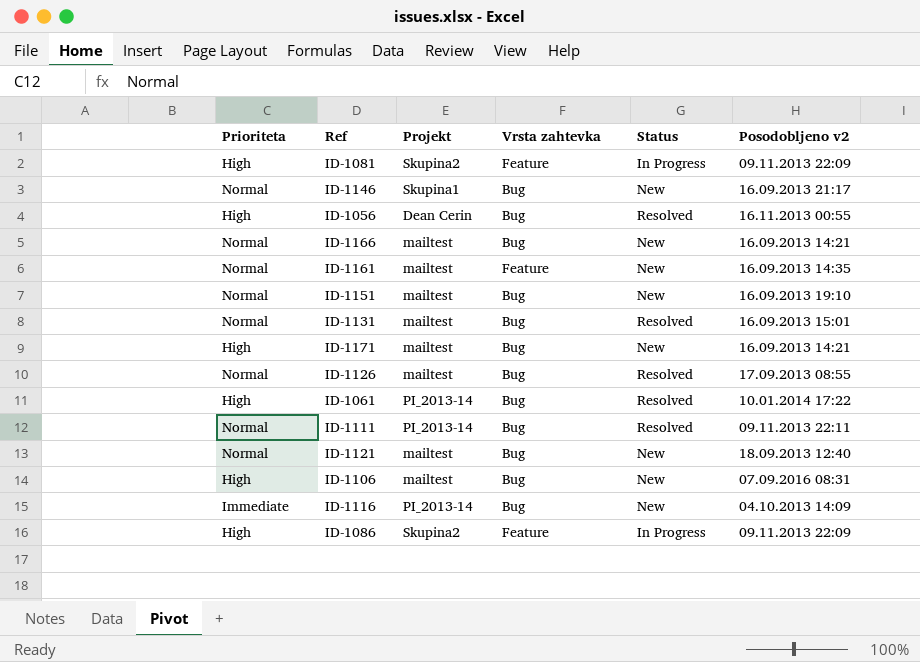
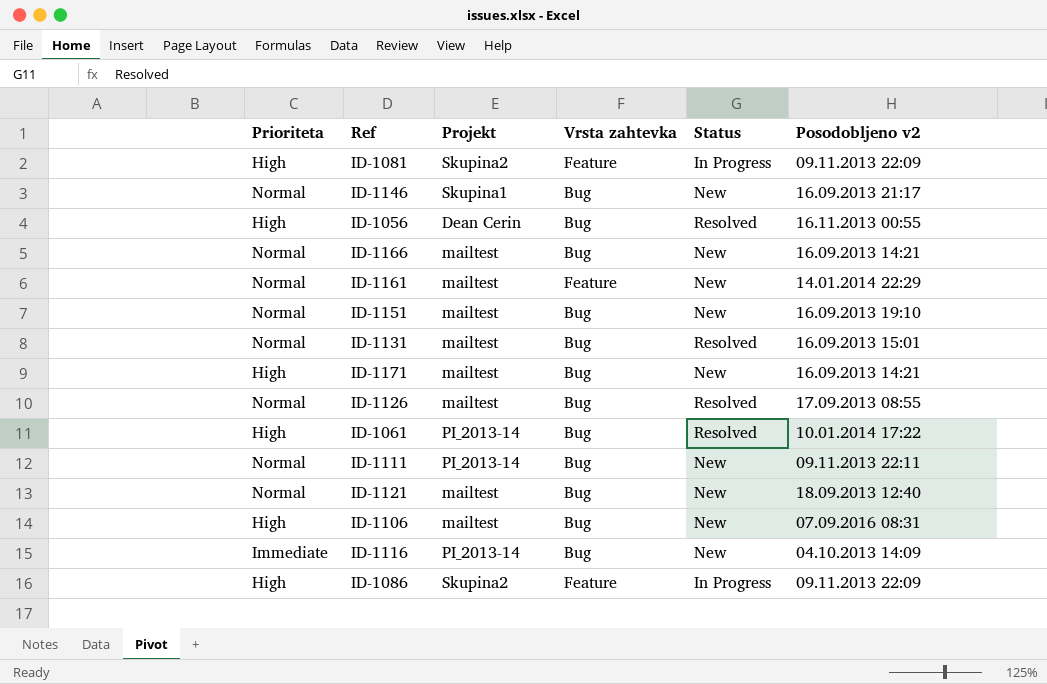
ID-1161 | Posodobljeno v2: 16.09.2013 14:35 -> 14.01.2014 22:29
ID-1111 | Status: Resolved -> New

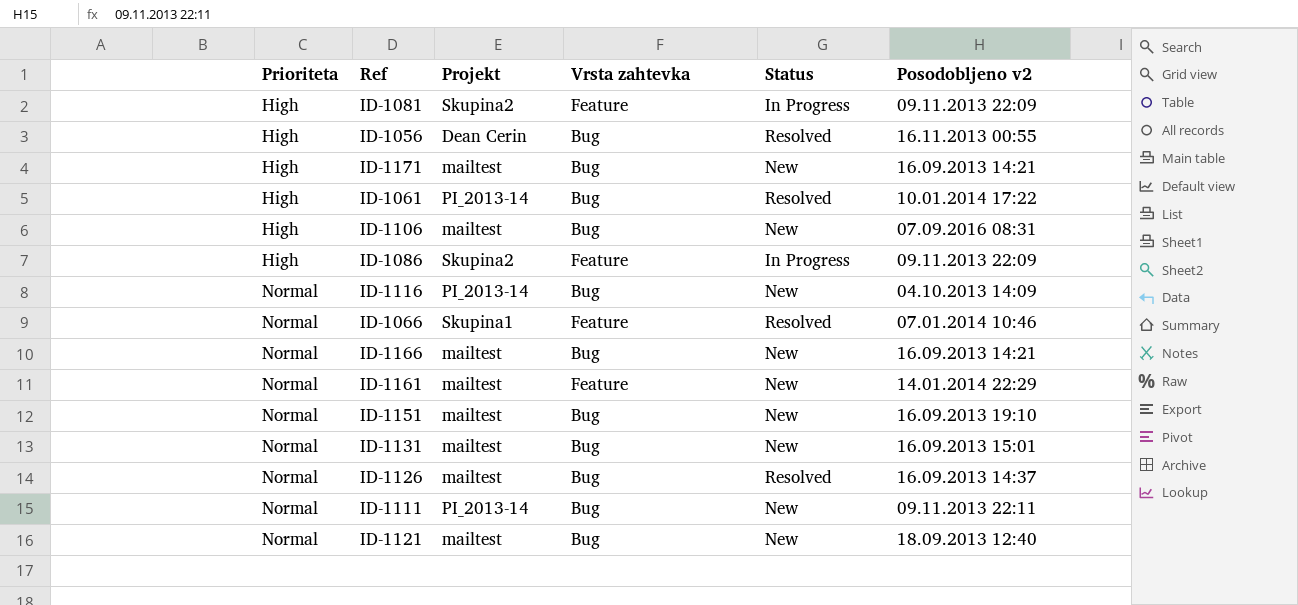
row order: none -> Prioriteta ascending
row ID-1146: Normal | Skupina1 | Bug | New | 16.09.2013 21:17 -> none
ID-1116 | Prioriteta: Immediate -> Normal
row ID-1066: none -> Normal | Skupina1 | Feature | Resolved | 07.01.2014 10:46
ID-1131 | Status: Resolved -> New
ID-1126 | Posodobljeno v2: 17.09.2013 08:55 -> 16.09.2013 14:37

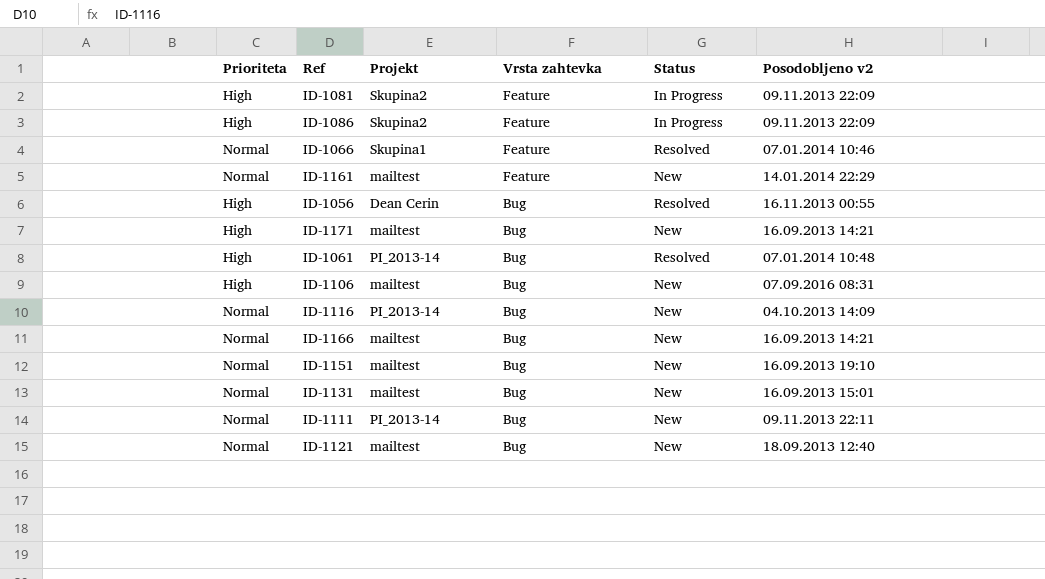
row order: Prioriteta ascending -> Vrsta zahtevka descending
row ID-1126: Normal | mailtest | Bug | Resolved | 16.09.2013 14:37 -> none
ID-1061 | Posodobljeno v2: 10.01.2014 17:22 -> 07.01.2014 10:48

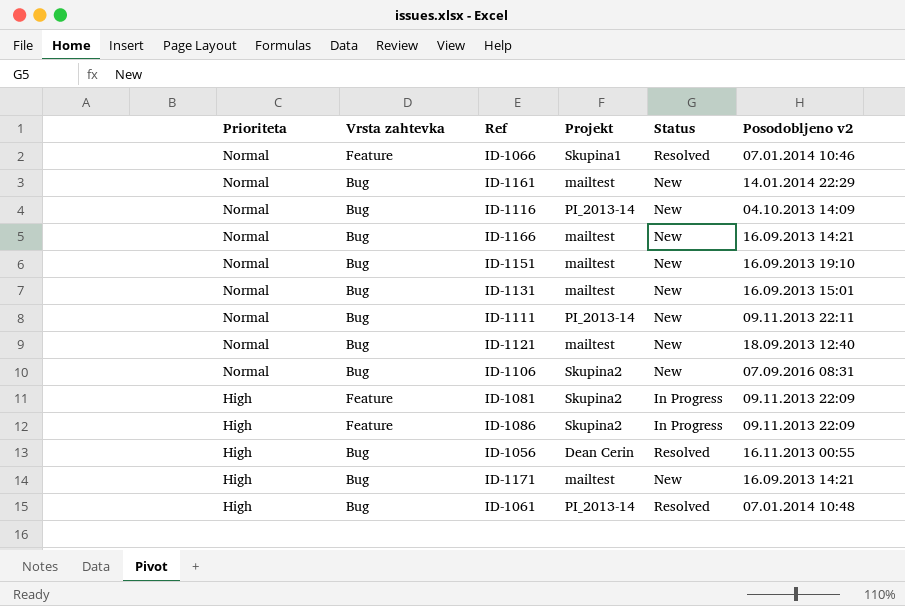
row order: Vrsta zahtevka descending -> Prioriteta descending
column Vrsta zahtevka | position: 4 -> 2
ID-1161 | Vrsta zahtevka: Feature -> Bug
ID-1106 | Prioriteta: High -> Normal
ID-1106 | Projekt: mailtest -> Skupina2

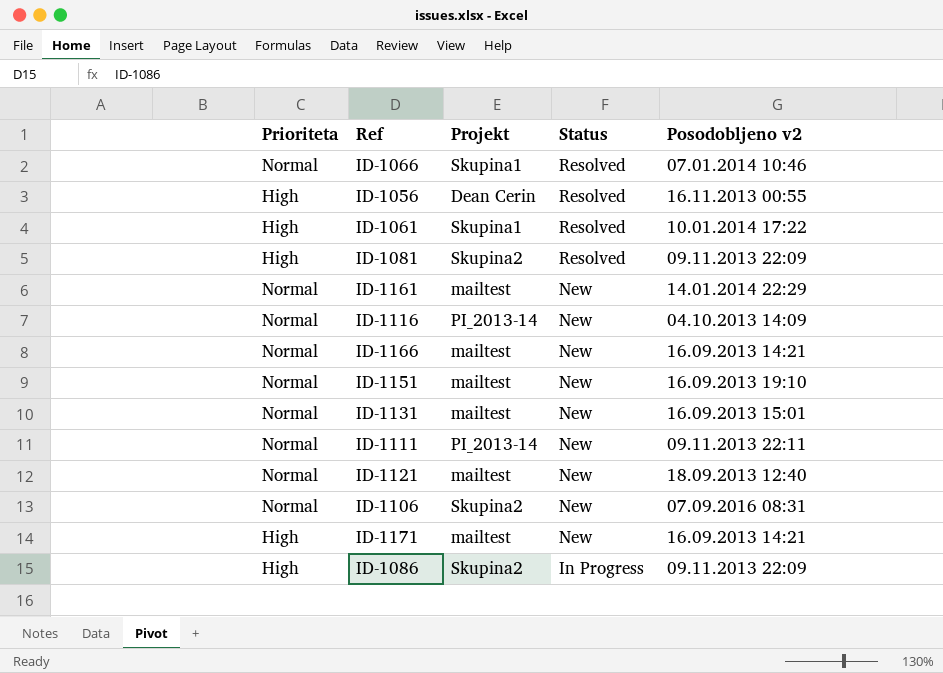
row order: Prioriteta descending -> Status descending
column Vrsta zahtevka | position: 2 -> none
ID-1061 | Projekt: PI_2013-14 -> Skupina1
ID-1061 | Posodobljeno v2: 07.01.2014 10:48 -> 10.01.2014 17:22
ID-1081 | Status: In Progress -> Resolved

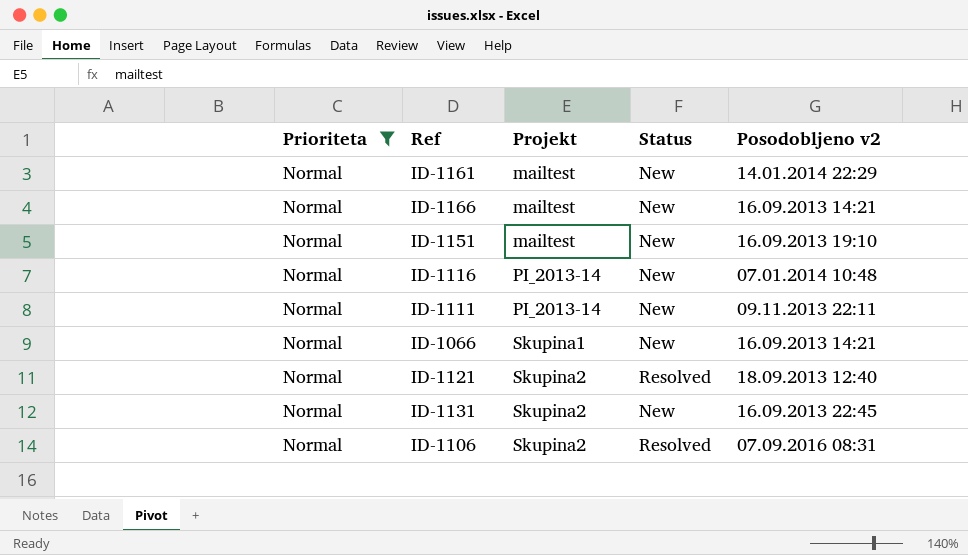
filter: none -> Prioriteta = Normal
row order: Status descending -> Projekt ascending
ID-1116 | Posodobljeno v2: 04.10.2013 14:09 -> 07.01.2014 10:48
ID-1066 | Status: Resolved -> New
ID-1066 | Posodobljeno v2: 07.01.2014 10:46 -> 16.09.2013 14:21
ID-1121 | Projekt: mailtest -> Skupina2
ID-1121 | Status: New -> Resolved
ID-1131 | Projekt: mailtest -> Skupina2
ID-1131 | Posodobljeno v2: 16.09.2013 15:01 -> 16.09.2013 22:45
ID-1106 | Status: New -> Resolved

